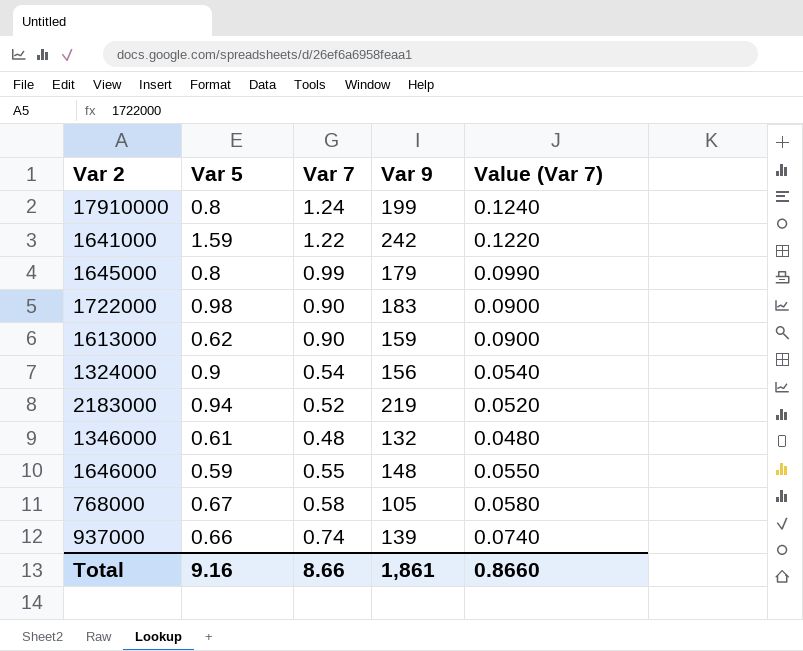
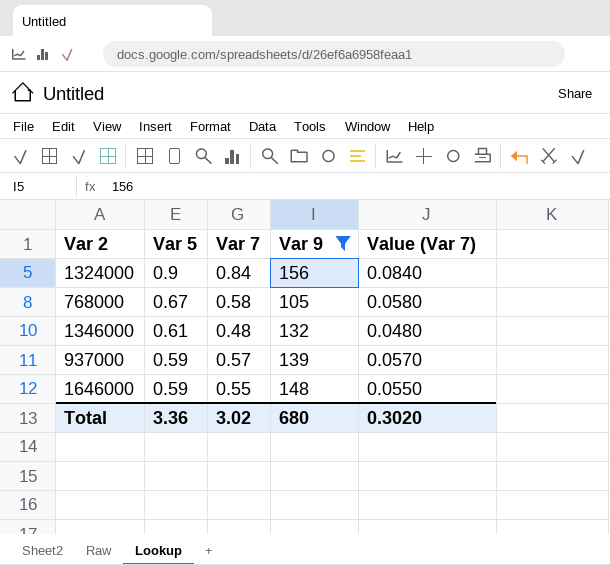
filter: none -> Var 9 <= 156
row order: none -> Var 5 descending
1324000 | Var 7: 0.54 -> 0.84
1324000 | Value (Var 7): 0.0540 -> 0.0840
937000 | Var 5: 0.66 -> 0.59
937000 | Var 7: 0.74 -> 0.57
937000 | Value (Var 7): 0.0740 -> 0.0570
Total | Var 5: 9.16 -> 3.36
Total | Var 7: 8.66 -> 3.02
Total | Var 9: 1,861 -> 680
Total | Value (Var 7): 0.8660 -> 0.3020

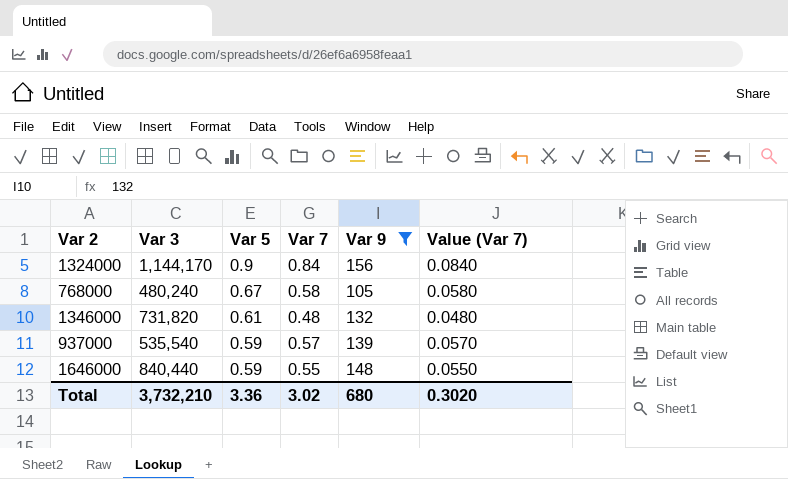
column Var 3 | position: none -> 2

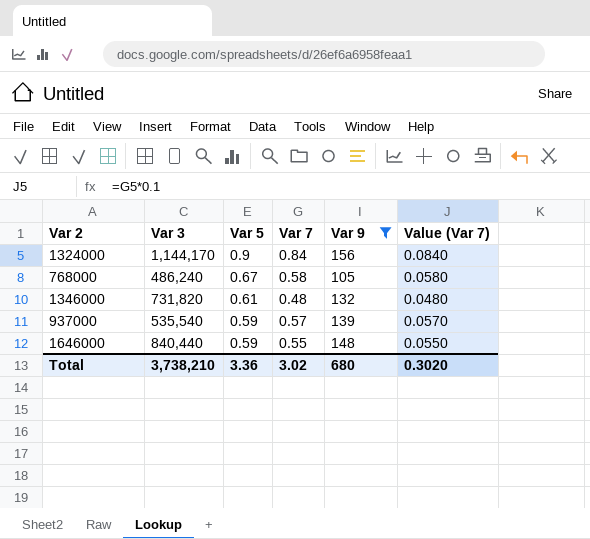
768000 | Var 3: 480,240 -> 486,240
Total | Var 3: 3,732,210 -> 3,738,210

